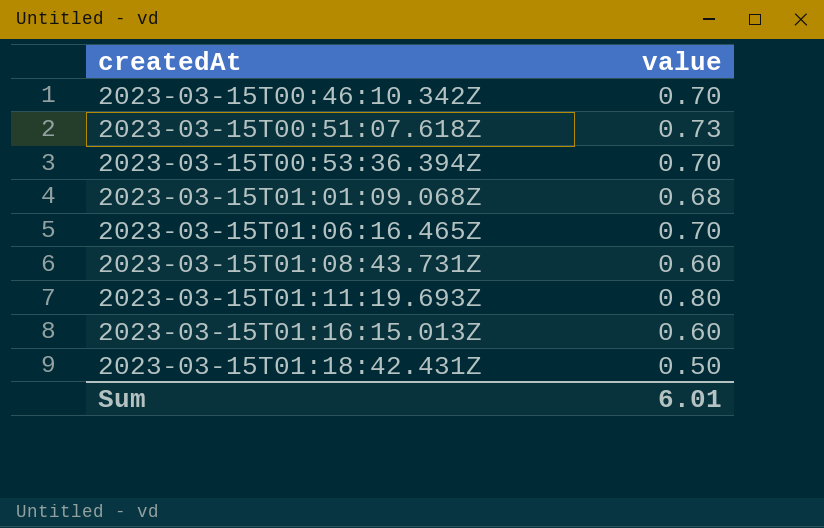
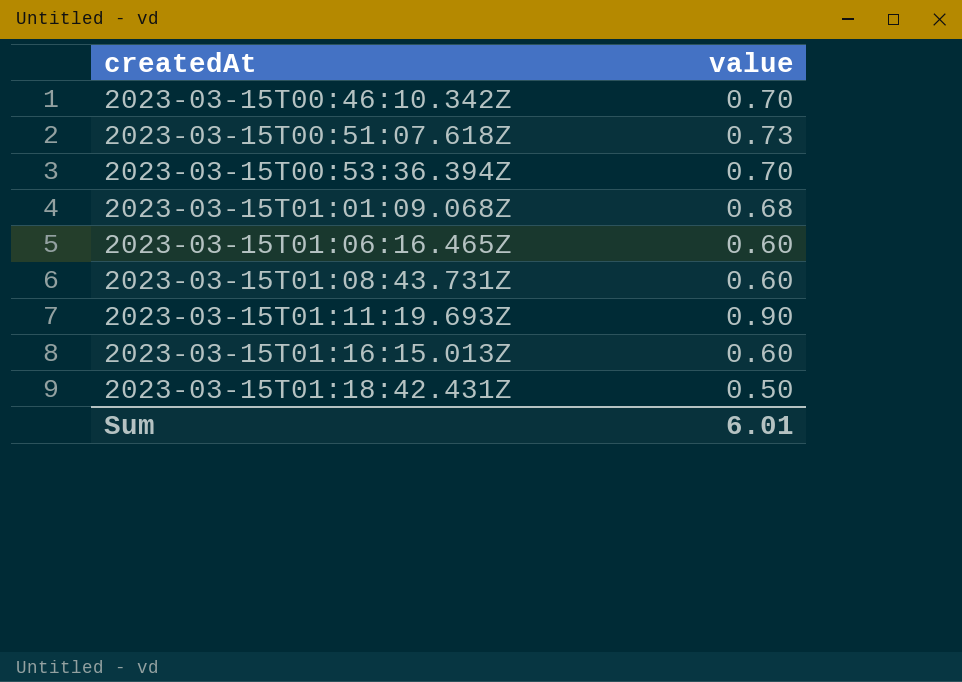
2023-03-15T01:06:16.465Z | value: 0.70 -> 0.60
2023-03-15T01:11:19.693Z | value: 0.80 -> 0.90

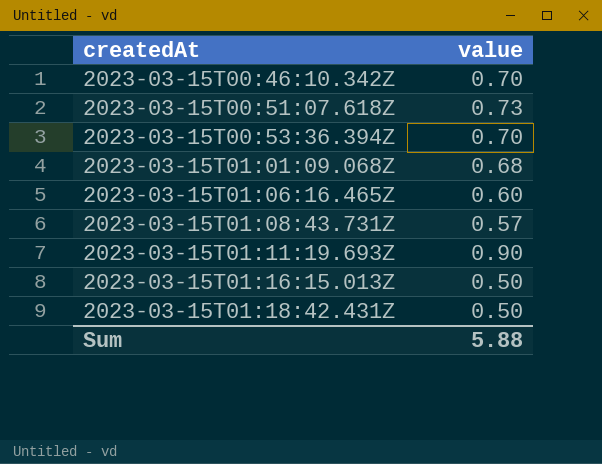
2023-03-15T01:08:43.731Z | value: 0.60 -> 0.57
2023-03-15T01:16:15.013Z | value: 0.60 -> 0.50
Sum | value: 6.01 -> 5.88

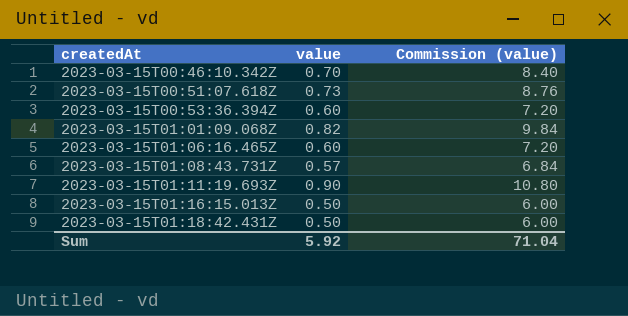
column Commission (value) | formula: none -> [value] * 12
2023-03-15T00:53:36.394Z | value: 0.70 -> 0.60
2023-03-15T01:01:09.068Z | value: 0.68 -> 0.82
Sum | value: 5.88 -> 5.92

